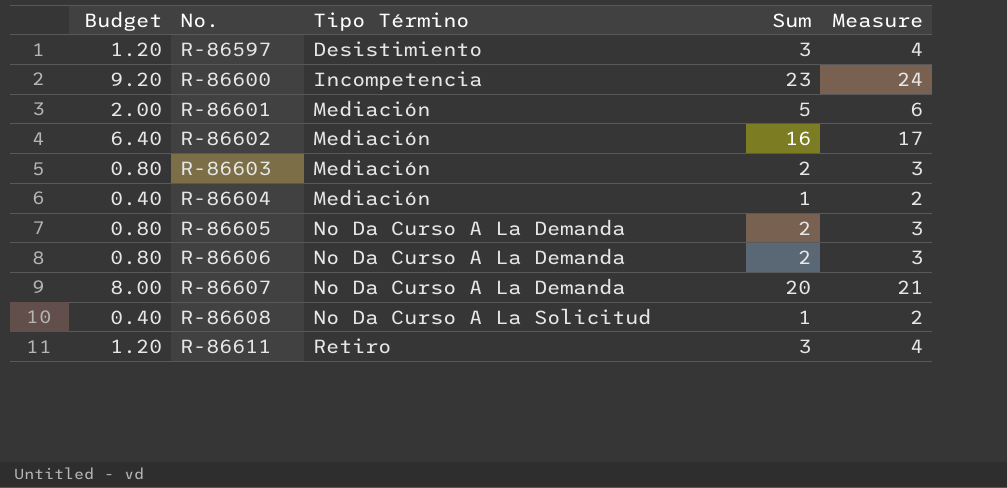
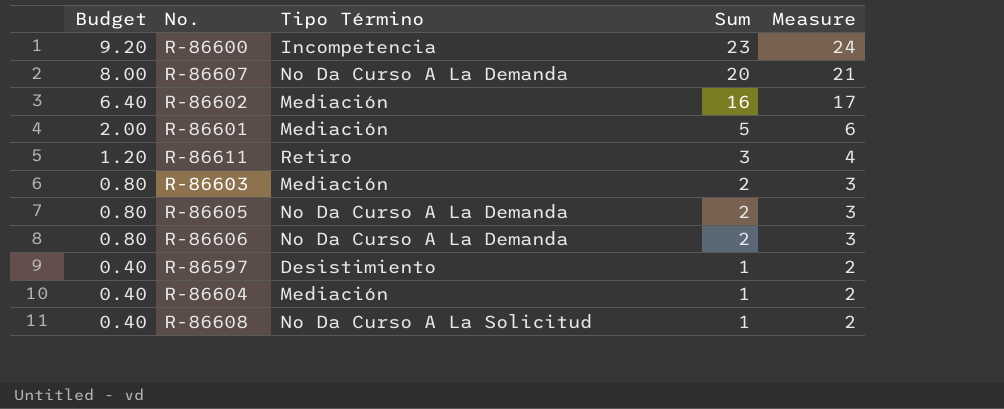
row order: No. ascending -> Budget descending
R-86597 | Budget: 1.20 -> 0.40
R-86597 | Sum: 3 -> 1
R-86597 | Measure: 4 -> 2

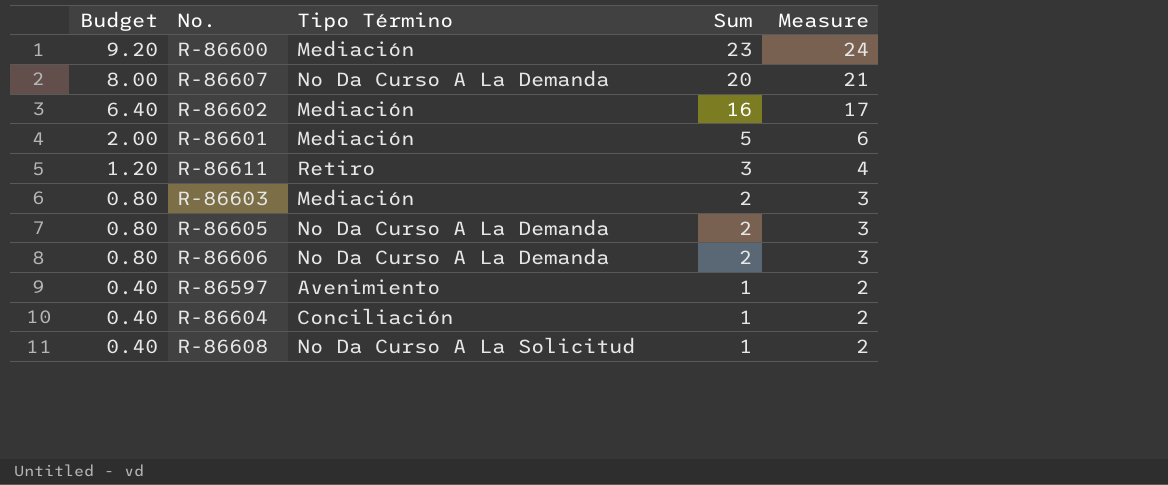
R-86600 | Tipo Término: Incompetencia -> Mediación
R-86597 | Tipo Término: Desistimiento -> Avenimiento
R-86604 | Tipo Término: Mediación -> Conciliación

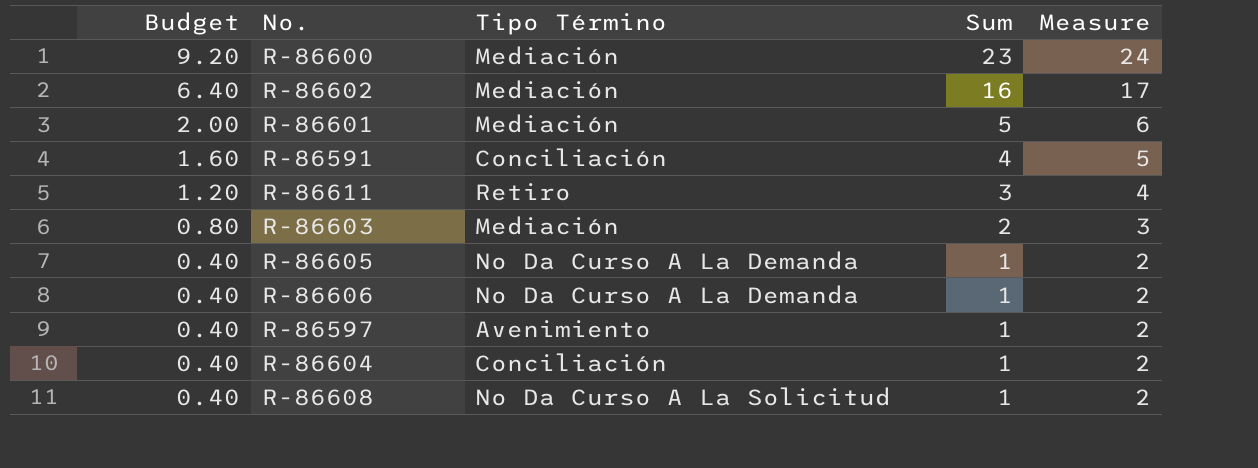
row R-86607: 8.00 | No Da Curso A La Demanda | 20 | 21 -> none
row R-86591: none -> 1.60 | Conciliación | 4 | 5
R-86605 | Budget: 0.80 -> 0.40
R-86605 | Sum: 2 -> 1
R-86605 | Measure: 3 -> 2
R-86606 | Budget: 0.80 -> 0.40
R-86606 | Sum: 2 -> 1
R-86606 | Measure: 3 -> 2

